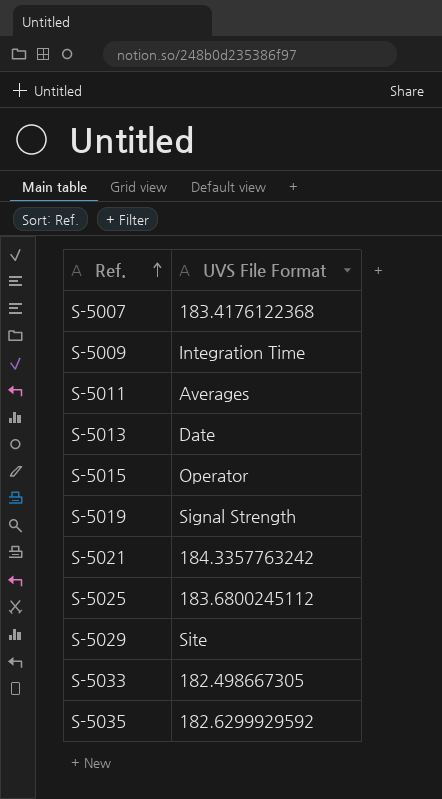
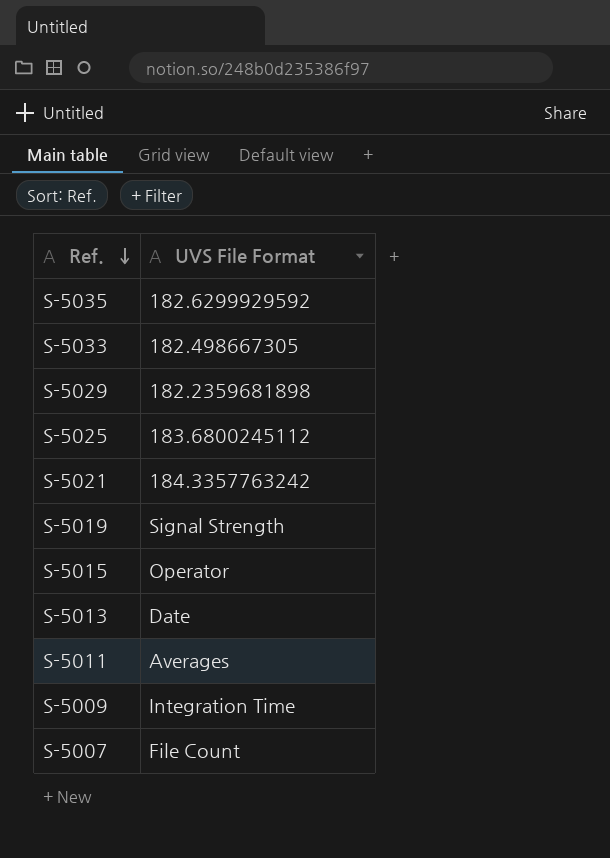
row order: Ref. ascending -> Ref. descending
S-5029 | UVS File Format: Site -> 182.2359681898
S-5007 | UVS File Format: 183.4176122368 -> File Count

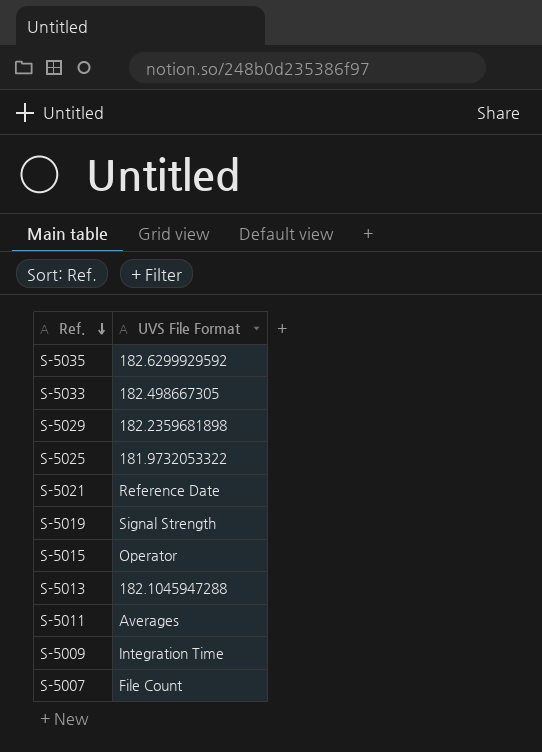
S-5025 | UVS File Format: 183.6800245112 -> 181.9732053322
S-5021 | UVS File Format: 184.3357763242 -> Reference Date
S-5013 | UVS File Format: Date -> 182.1045947288

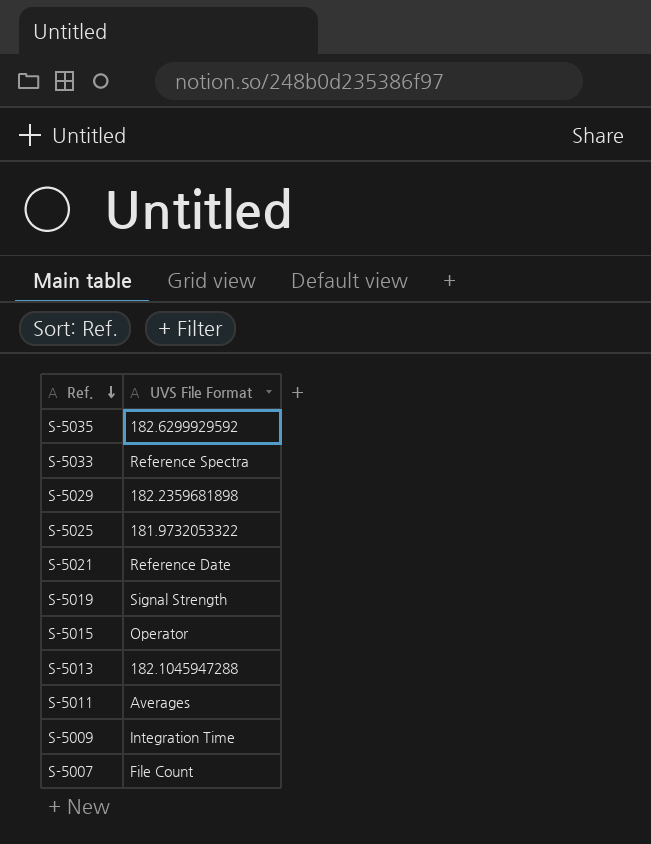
S-5033 | UVS File Format: 182.498667305 -> Reference Spectra

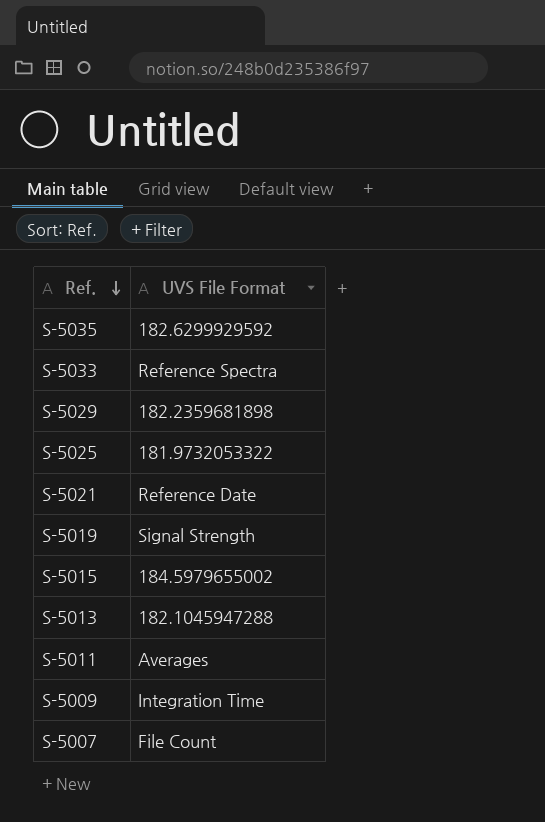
S-5015 | UVS File Format: Operator -> 184.5979655002

